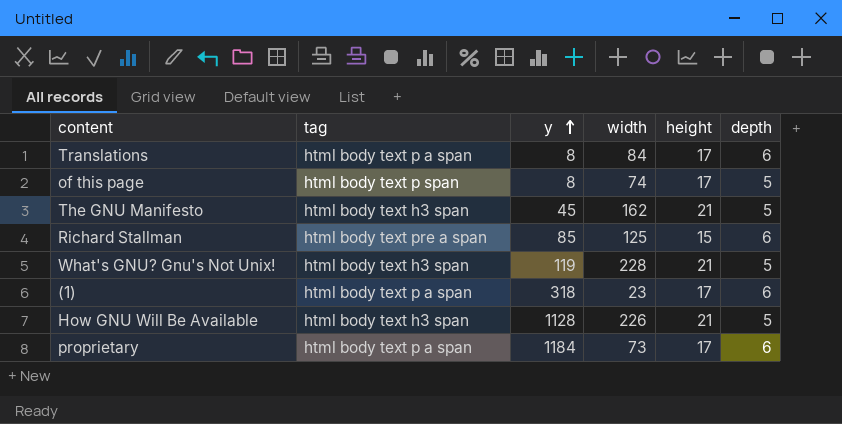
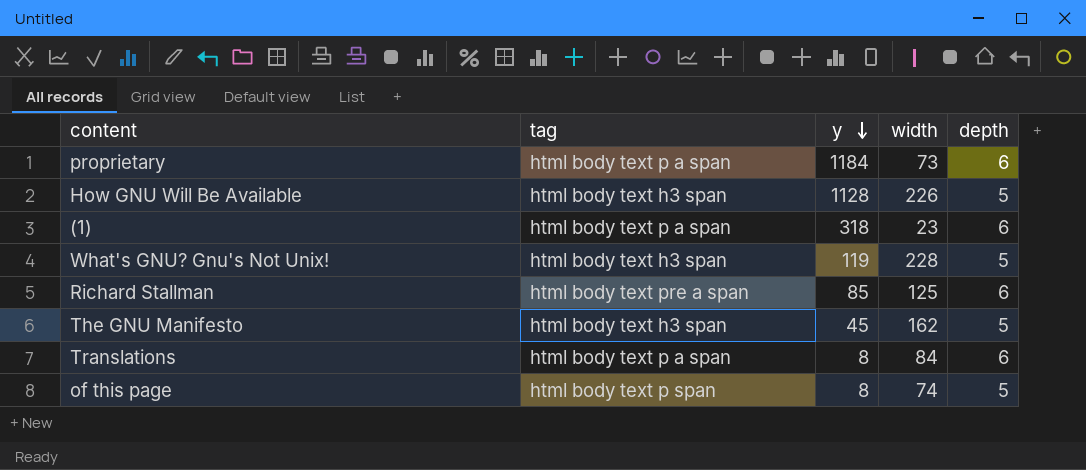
row order: y ascending -> y descending
column height | position: 5 -> none

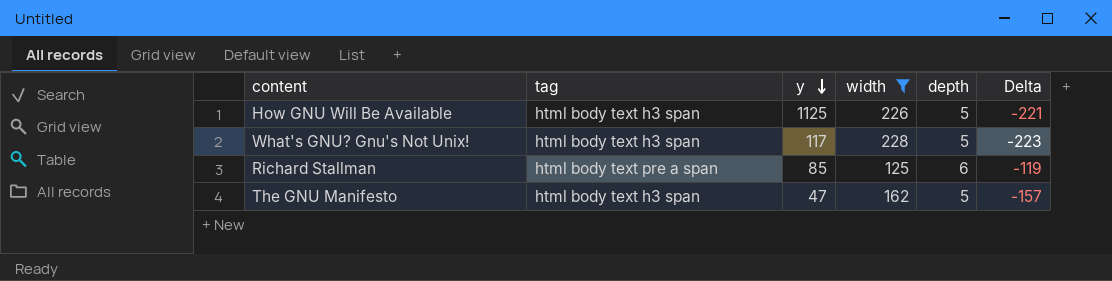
filter: none -> width >= 125
column Delta | formula: none -> [depth] - [width]
How GNU Will Be Available | y: 1128 -> 1125
What's GNU? Gnu's Not Unix! | y: 119 -> 117
The GNU Manifesto | y: 45 -> 47

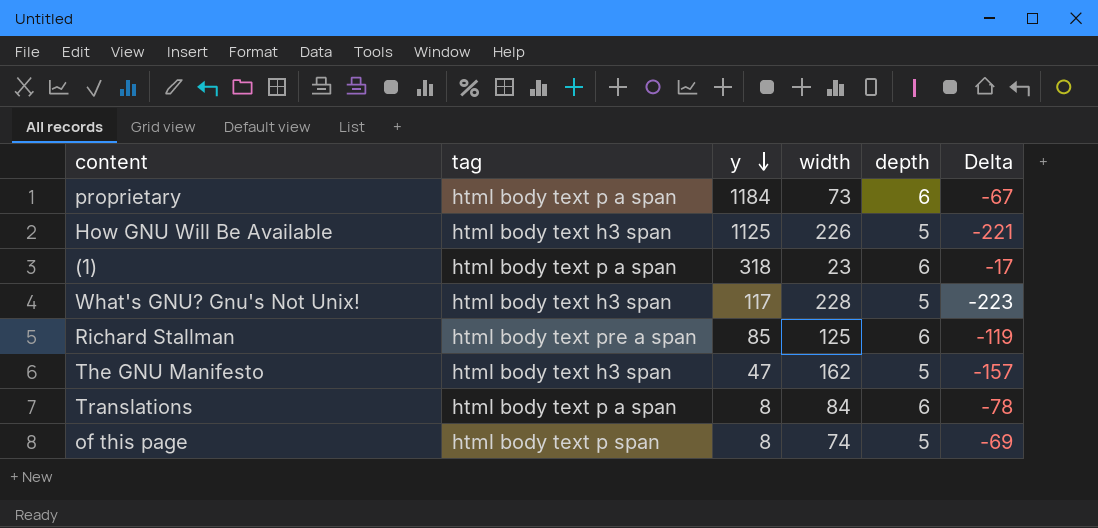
filter: width >= 125 -> none

